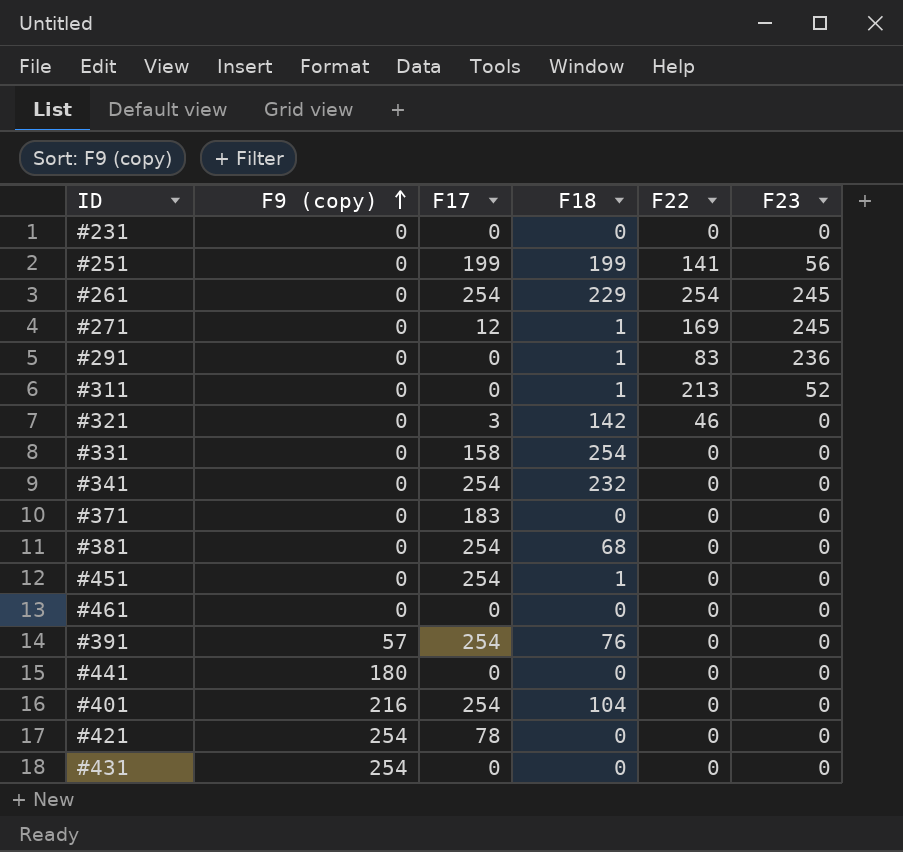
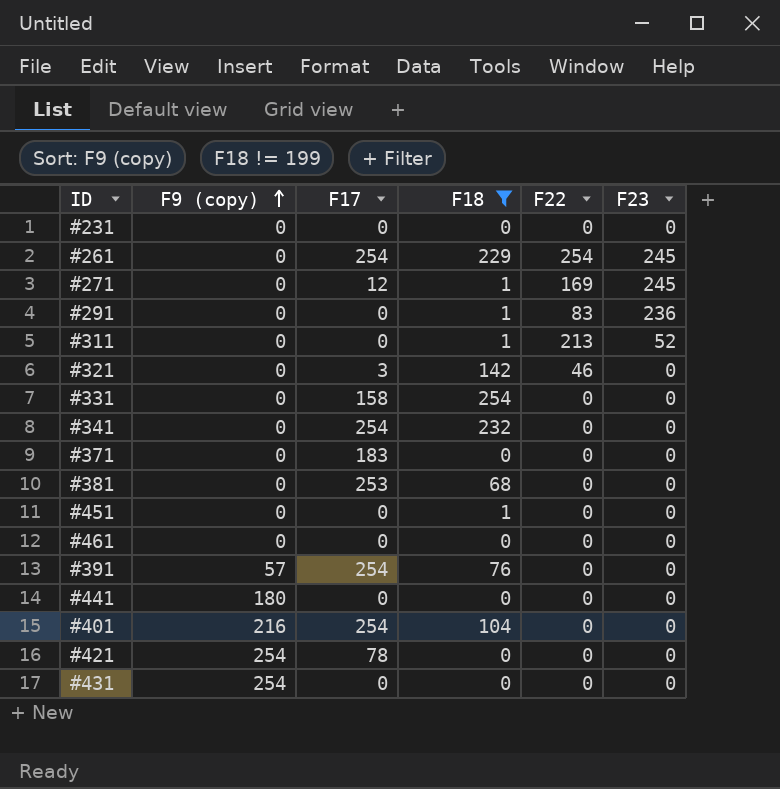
filter: none -> F18 != 199
#381 | F17: 254 -> 253
#451 | F17: 254 -> 0

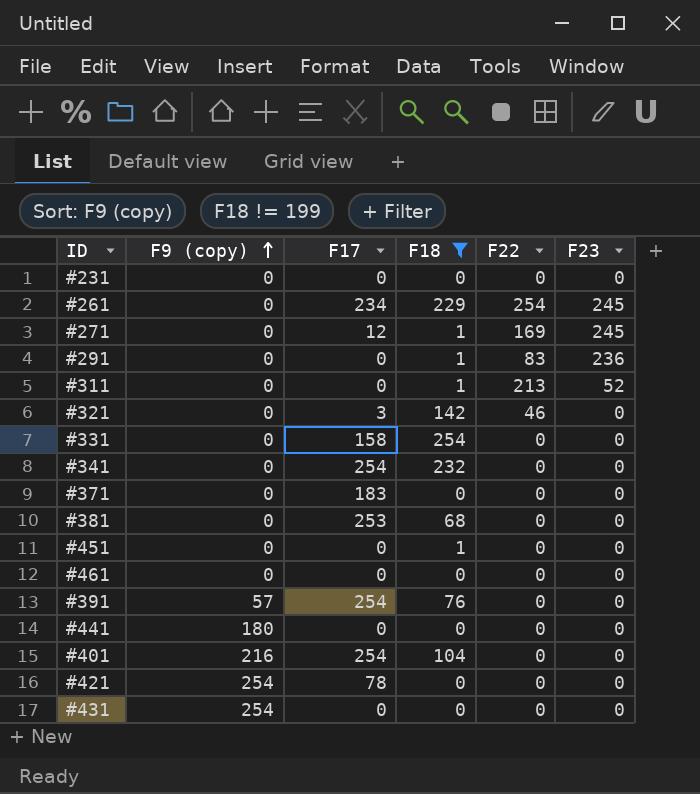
#261 | F17: 254 -> 234

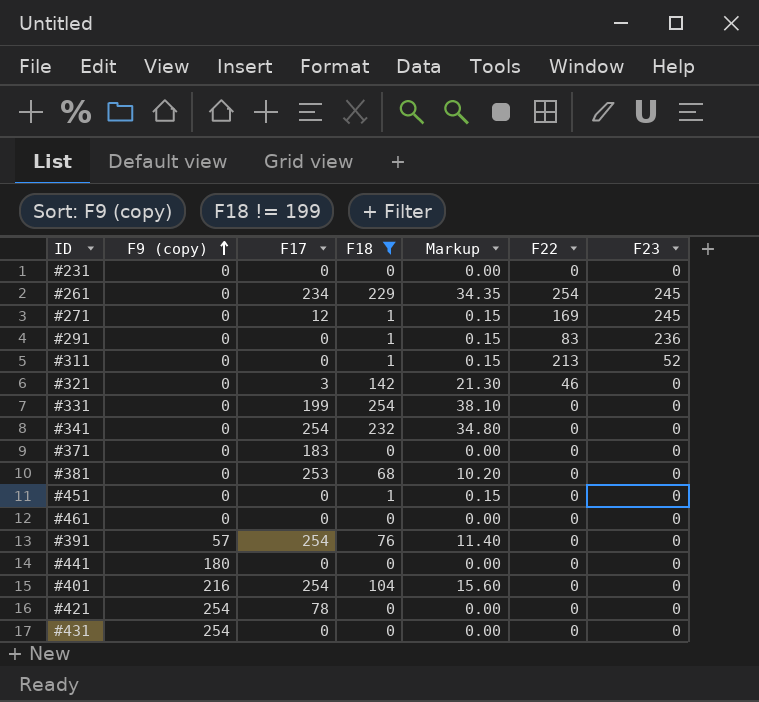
column Markup | formula: none -> [F18] * 0.15
#331 | F17: 158 -> 199

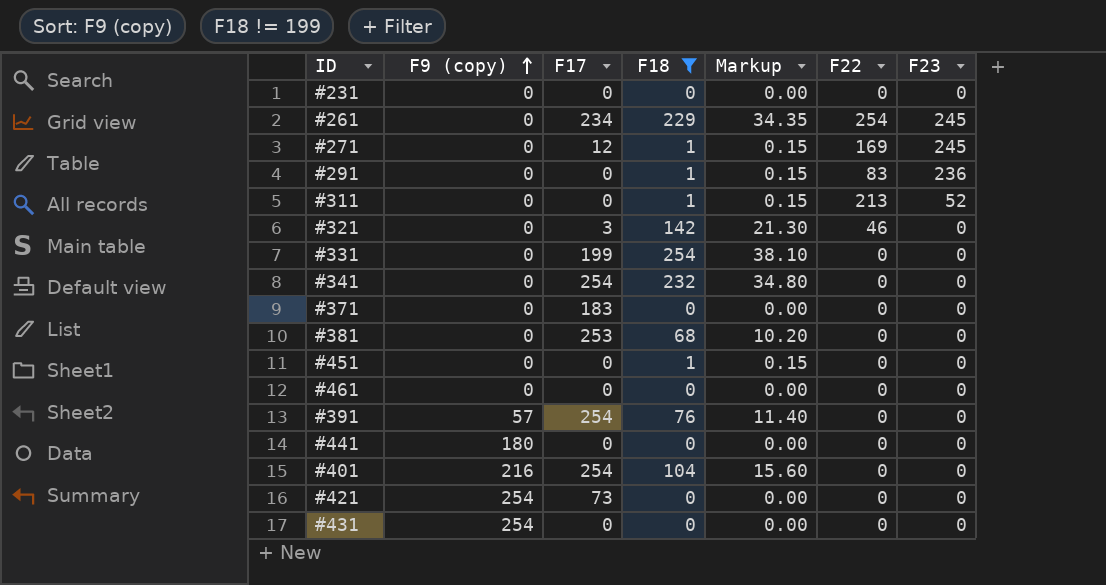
#421 | F17: 78 -> 73

